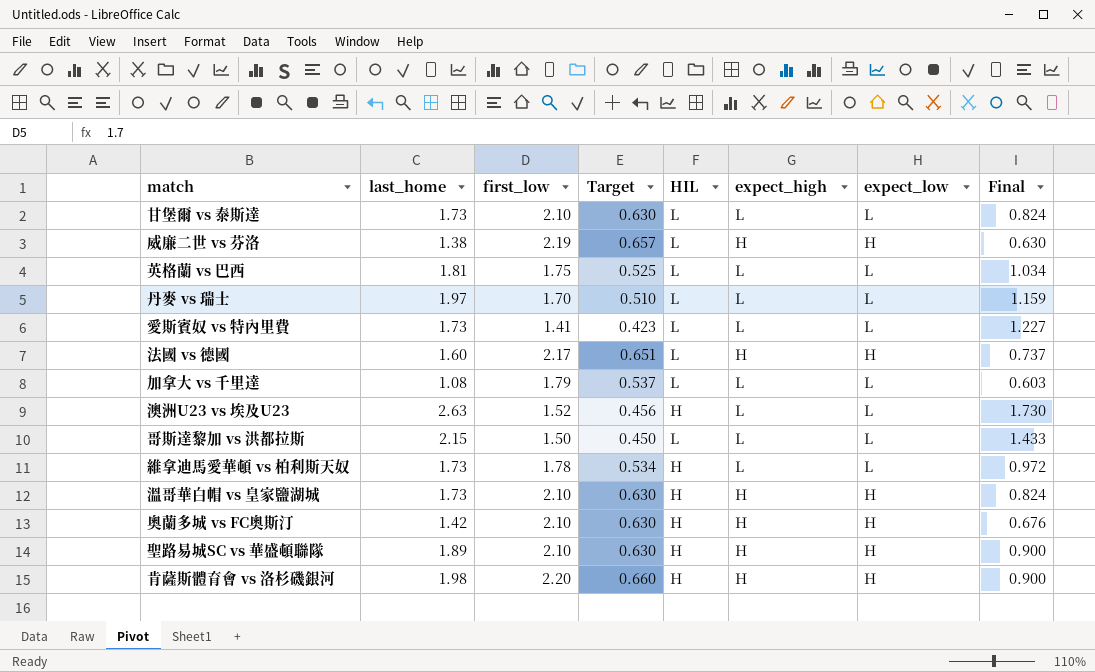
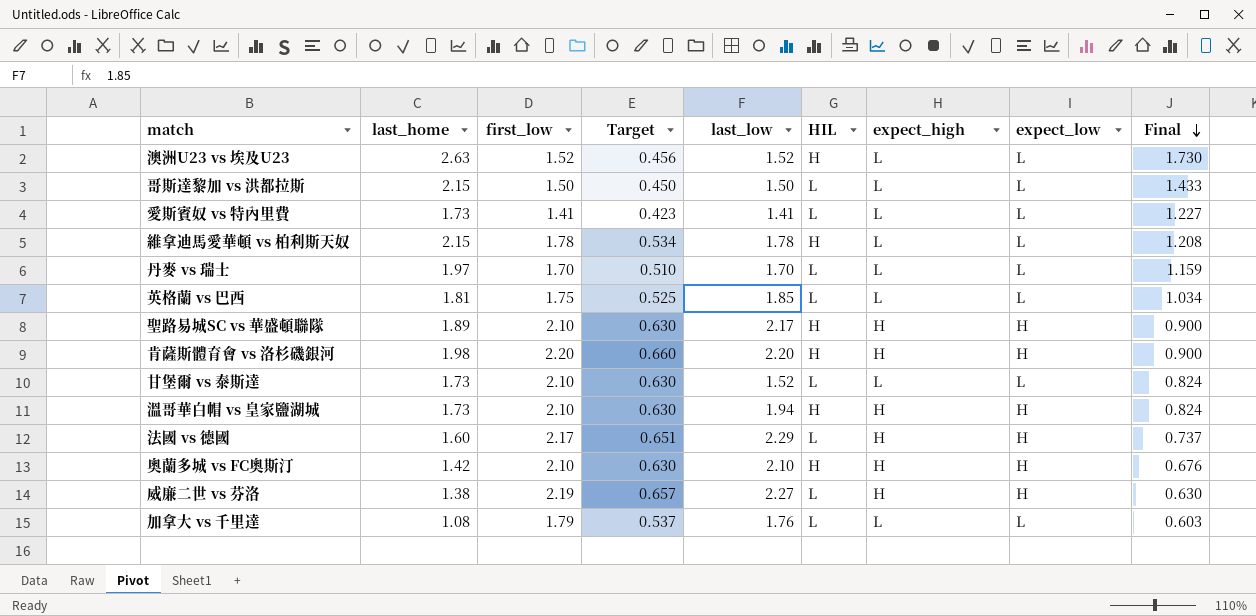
row order: none -> Final descending
column last_low | position: none -> 5
維拿迪馬愛華頓 vs 柏利斯天奴 | last_home: 1.73 -> 2.15
維拿迪馬愛華頓 vs 柏利斯天奴 | Final: 0.972 -> 1.208

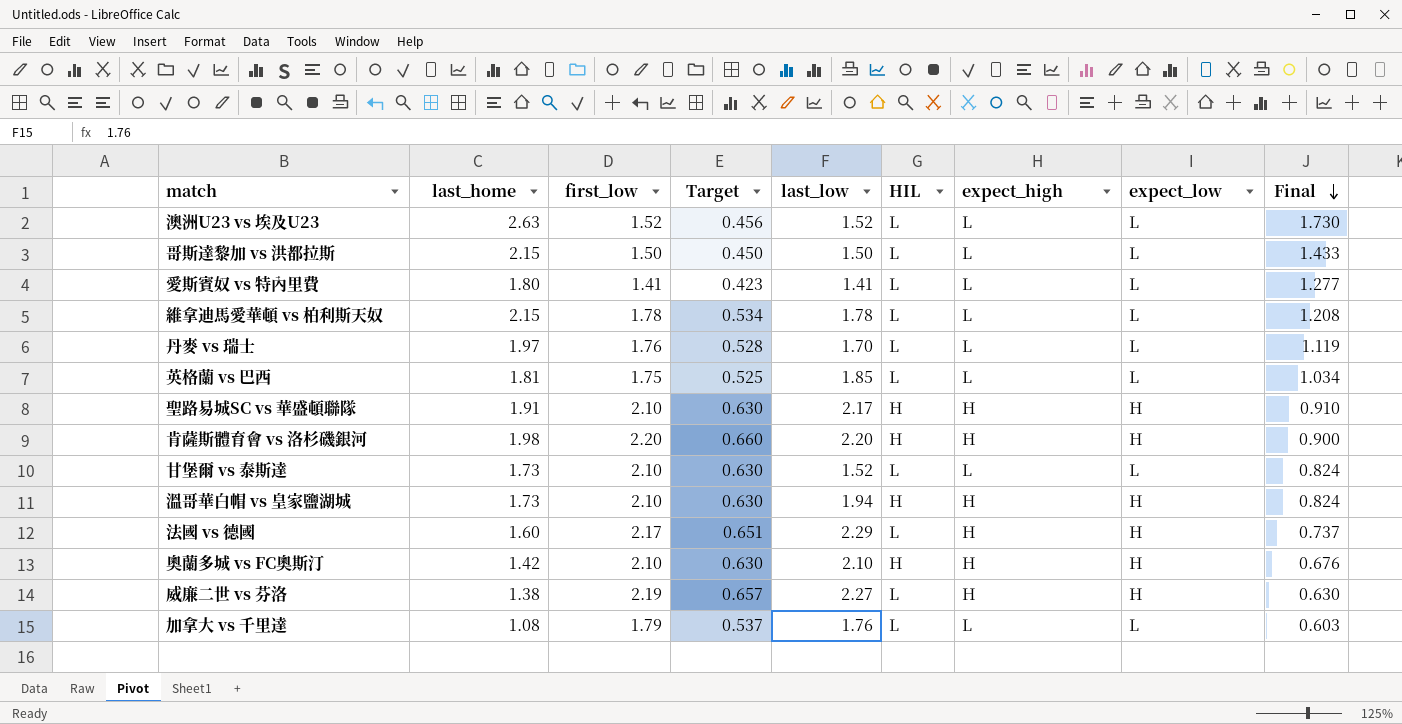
澳洲U23 vs 埃及U23 | HIL: H -> L
愛斯賓奴 vs 特內里費 | last_home: 1.73 -> 1.80
愛斯賓奴 vs 特內里費 | Final: 1.227 -> 1.277
維拿迪馬愛華頓 vs 柏利斯天奴 | HIL: H -> L
丹麥 vs 瑞士 | first_low: 1.70 -> 1.76
丹麥 vs 瑞士 | Target: 0.510 -> 0.528
丹麥 vs 瑞士 | Final: 1.159 -> 1.119
聖路易城SC vs 華盛頓聯隊 | last_home: 1.89 -> 1.91
聖路易城SC vs 華盛頓聯隊 | Final: 0.900 -> 0.910

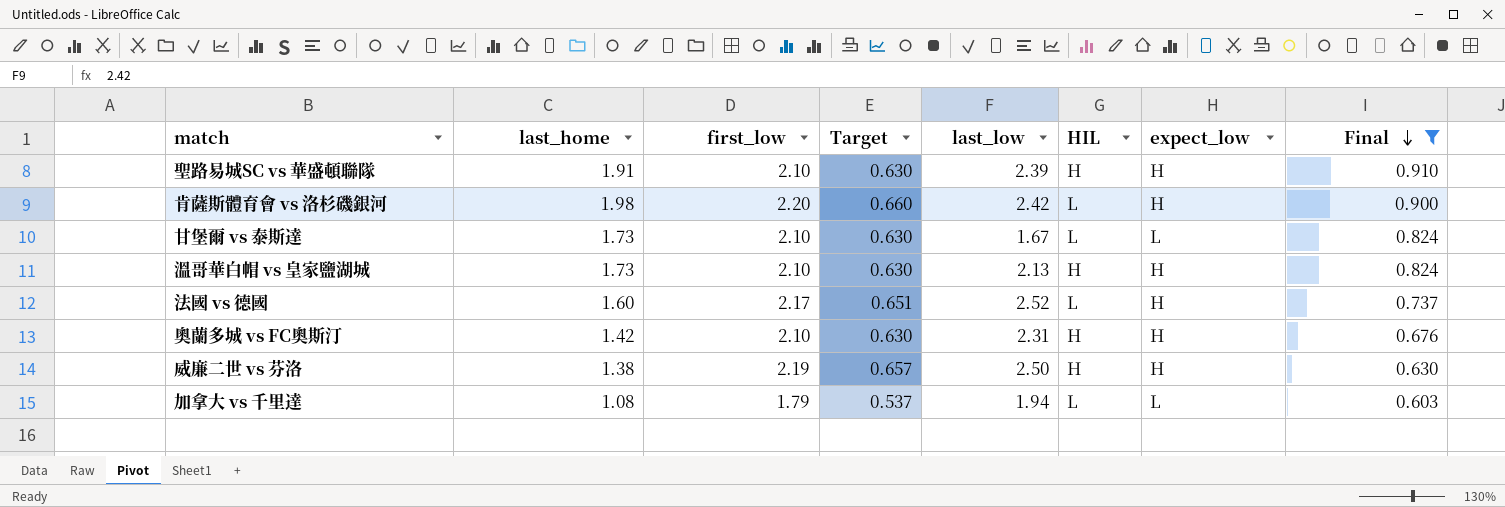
filter: none -> Final <= 0.910
column expect_high | position: 7 -> none
聖路易城SC vs 華盛頓聯隊 | last_low: 2.17 -> 2.39
肯薩斯體育會 vs 洛杉磯銀河 | last_low: 2.20 -> 2.42
肯薩斯體育會 vs 洛杉磯銀河 | HIL: H -> L
甘堡爾 vs 泰斯達 | last_low: 1.52 -> 1.67
溫哥華白帽 vs 皇家鹽湖城 | last_low: 1.94 -> 2.13
法國 vs 德國 | last_low: 2.29 -> 2.52
奧蘭多城 vs FC奧斯汀 | last_low: 2.10 -> 2.31
威廉二世 vs 芬洛 | last_low: 2.27 -> 2.50
威廉二世 vs 芬洛 | HIL: L -> H
加拿大 vs 千里達 | last_low: 1.76 -> 1.94

